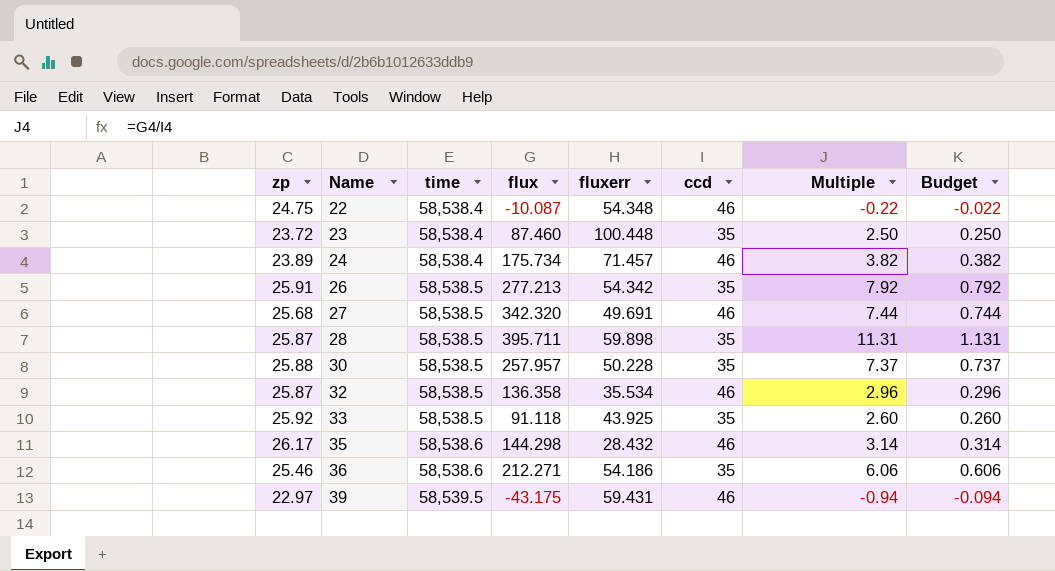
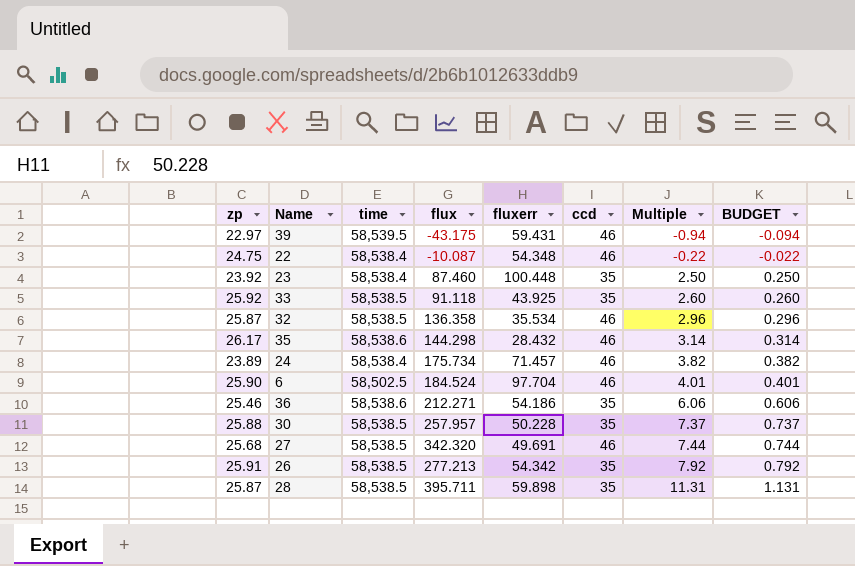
row order: Name ascending -> Multiple ascending
column name: Budget -> BUDGET
23 | zp: 23.72 -> 23.92
row 6: none -> 25.90 | 58,502.5 | 184.524 | 97.704 | 46 | 4.01 | 0.401

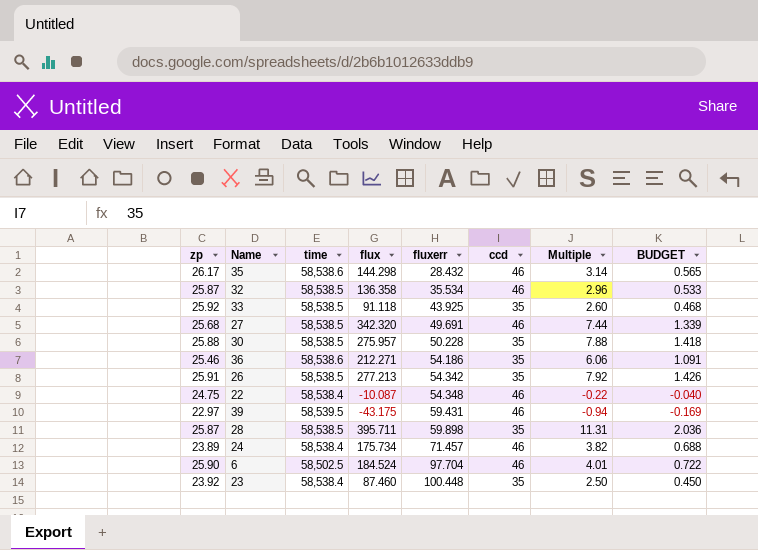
row order: Multiple ascending -> fluxerr ascending
column BUDGET | formula: [Multiple] * 0.1 -> [Multiple] * 0.18
30 | flux: 257.957 -> 275.957
30 | Multiple: 7.37 -> 7.88

